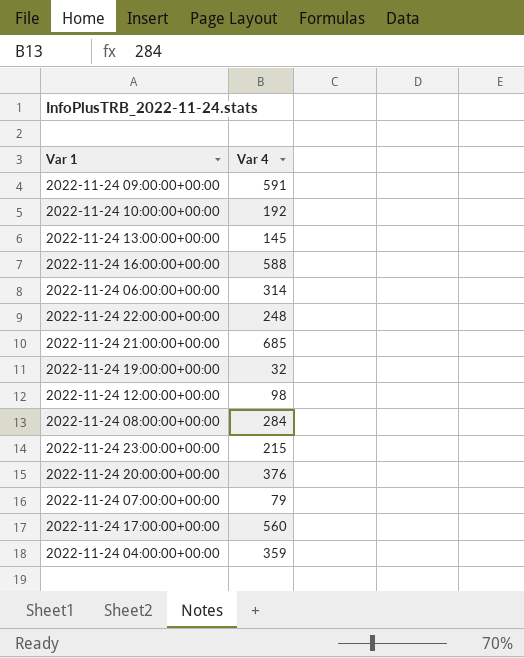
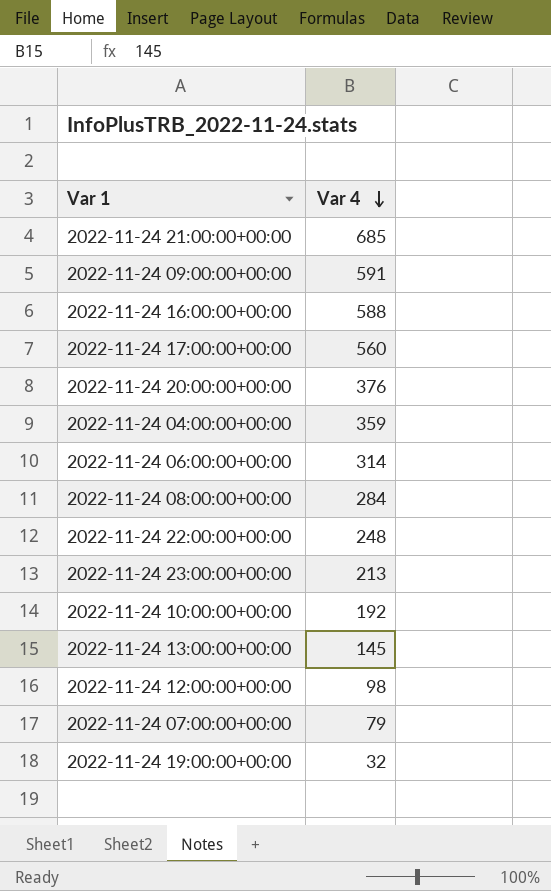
row order: none -> Var 4 descending
2022-11-24 23:00:00+00:00 | Var 4: 215 -> 213

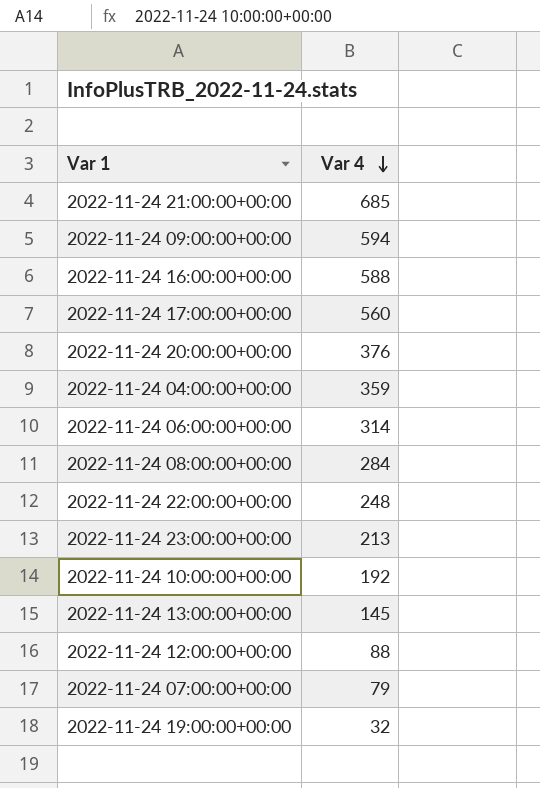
2022-11-24 09:00:00+00:00 | Var 4: 591 -> 594
2022-11-24 12:00:00+00:00 | Var 4: 98 -> 88

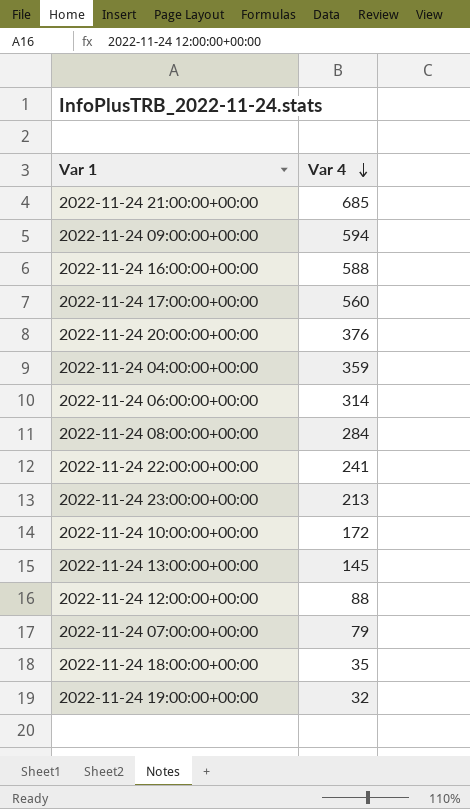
2022-11-24 22:00:00+00:00 | Var 4: 248 -> 241
2022-11-24 10:00:00+00:00 | Var 4: 192 -> 172
row 2022-11-24 18:00:00+00:00: none -> 35

